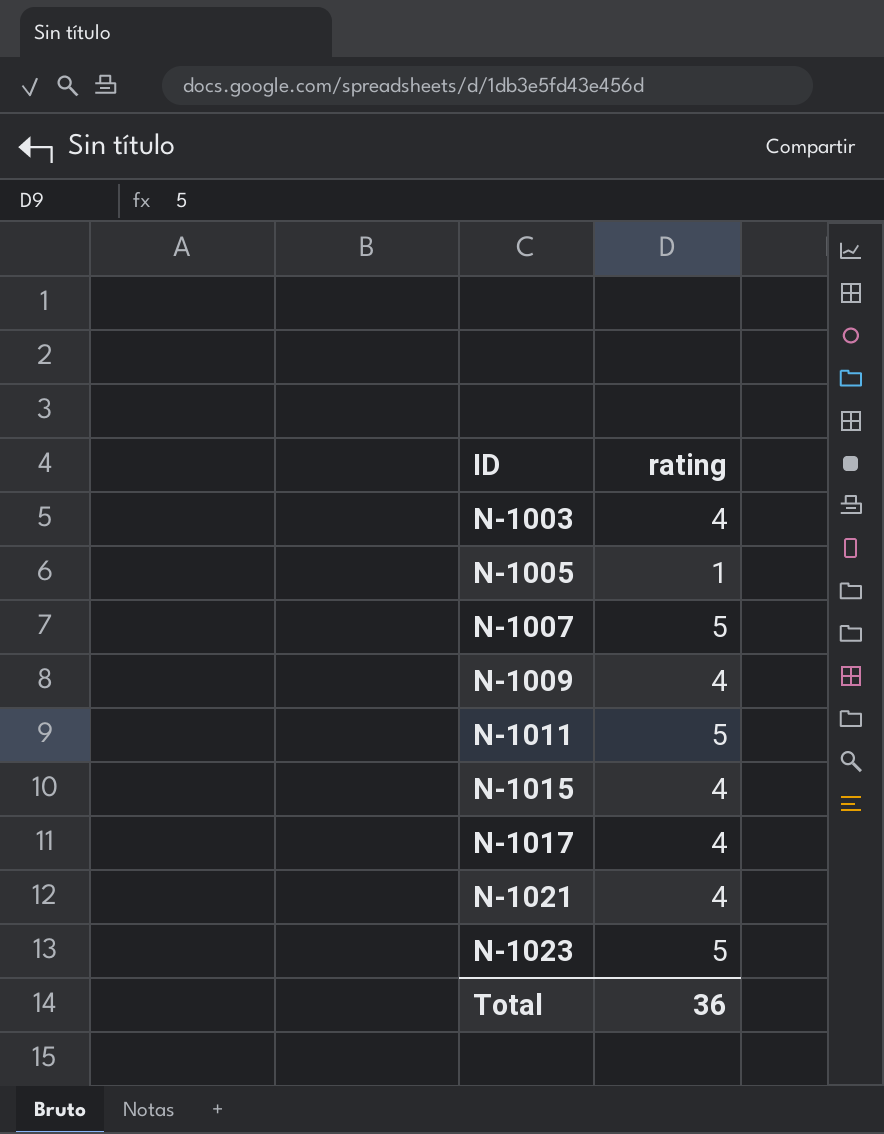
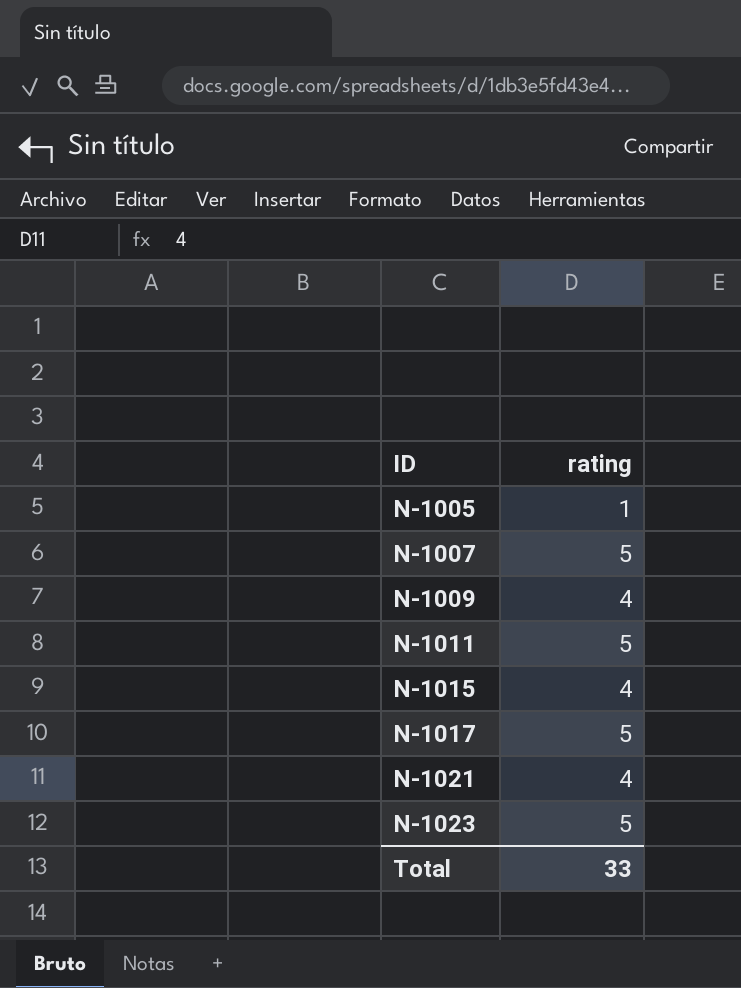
row N-1003: 4 -> none
N-1017 | rating: 4 -> 5
Total | rating: 36 -> 33

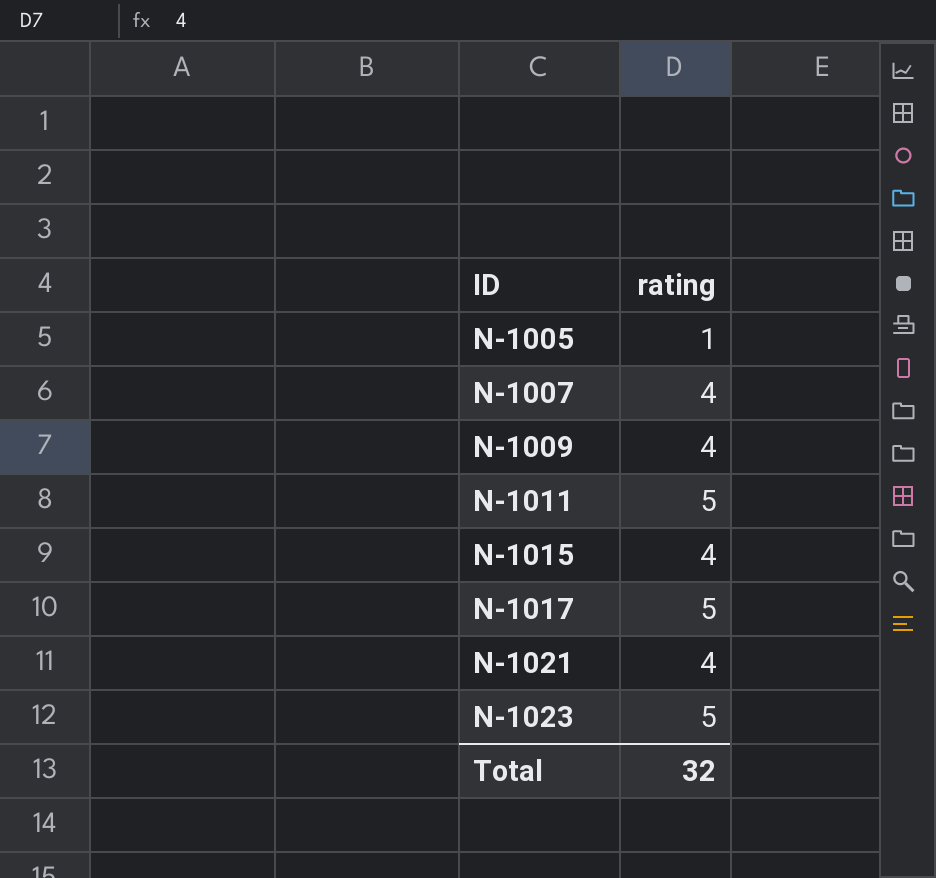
N-1007 | rating: 5 -> 4
Total | rating: 33 -> 32

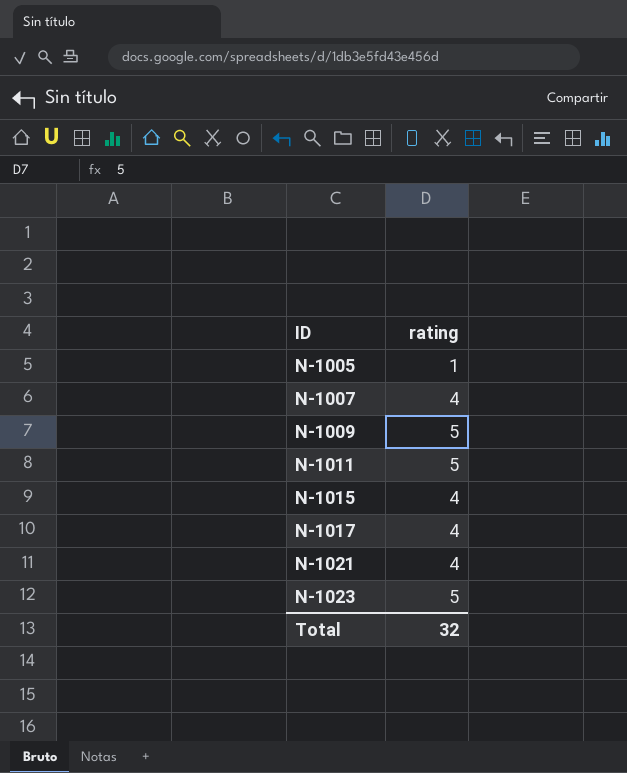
N-1009 | rating: 4 -> 5
N-1017 | rating: 5 -> 4

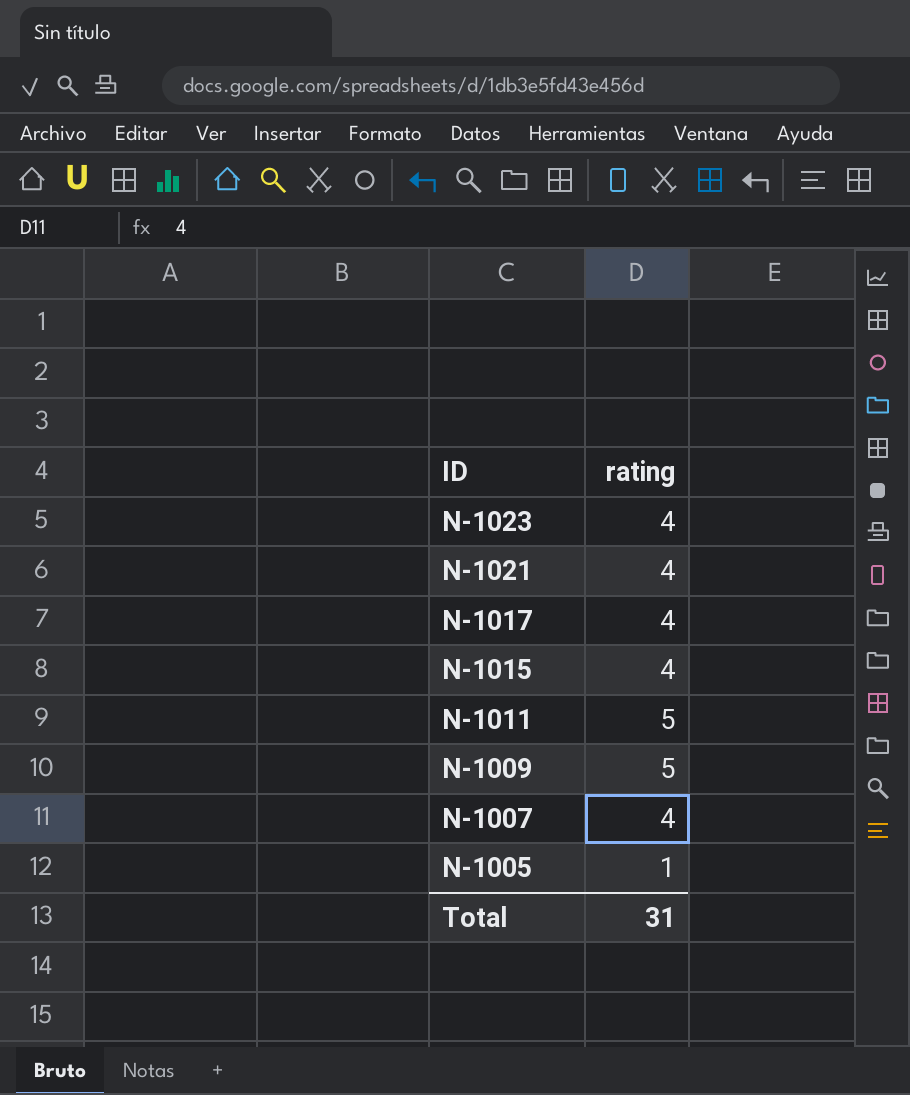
row order: ID ascending -> ID descending
N-1023 | rating: 5 -> 4
Total | rating: 32 -> 31

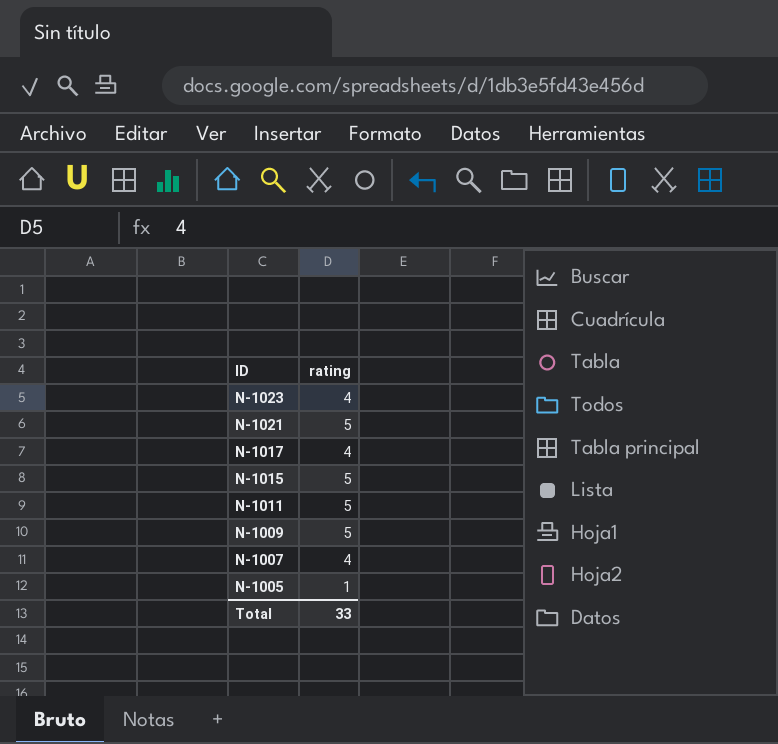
N-1021 | rating: 4 -> 5
N-1015 | rating: 4 -> 5
Total | rating: 31 -> 33

